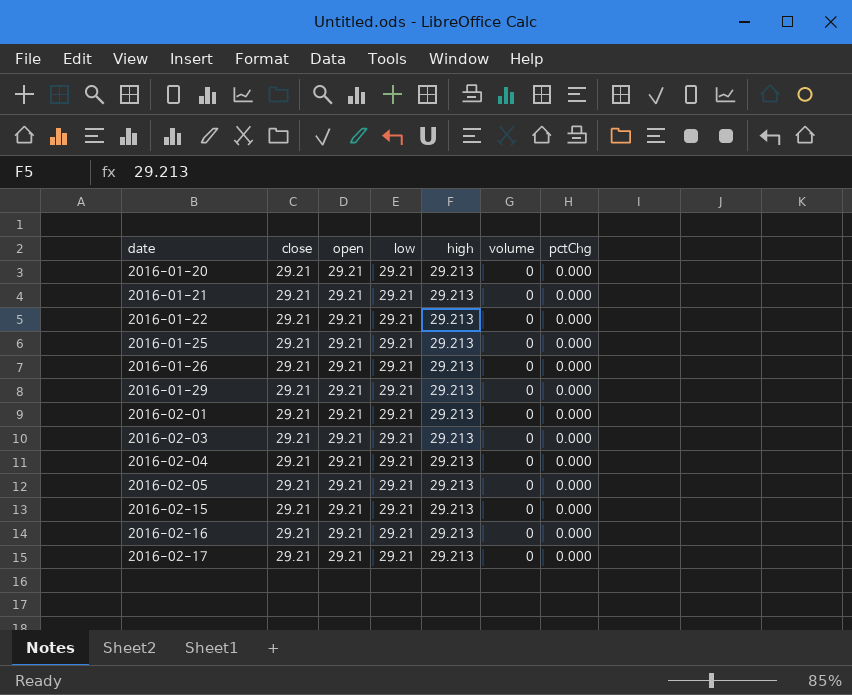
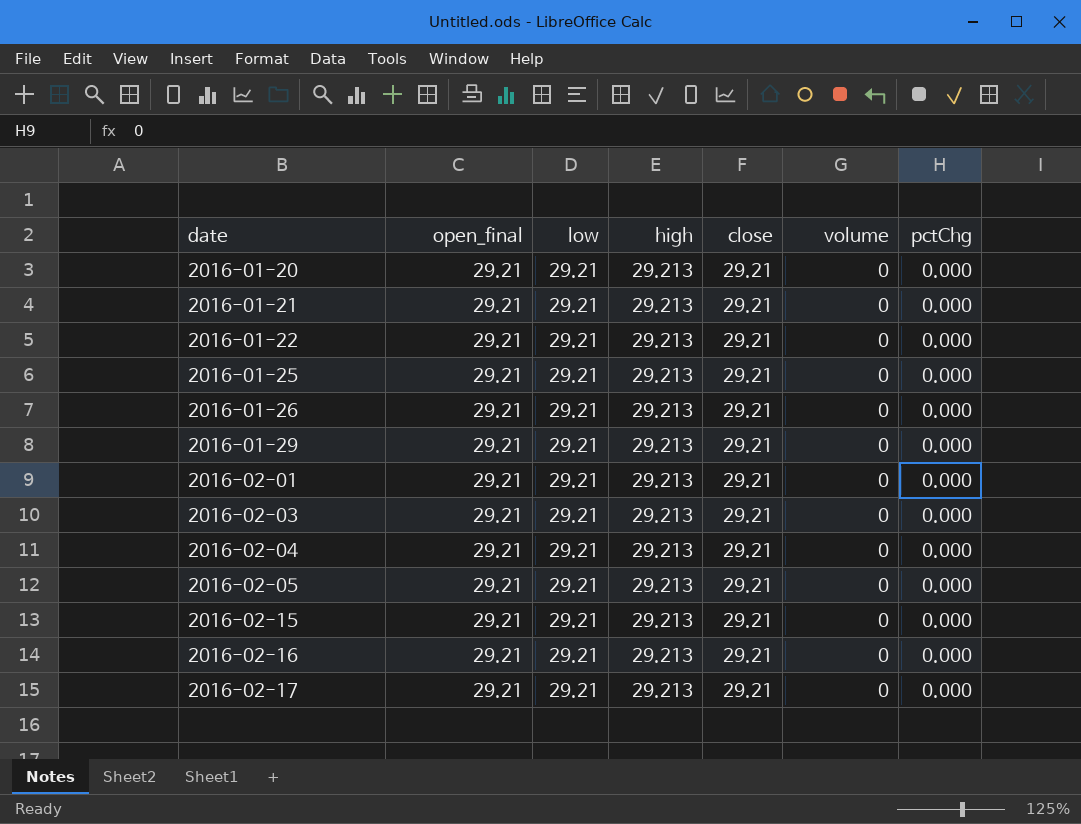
column name: open -> open_final
column close | position: 2 -> 5

